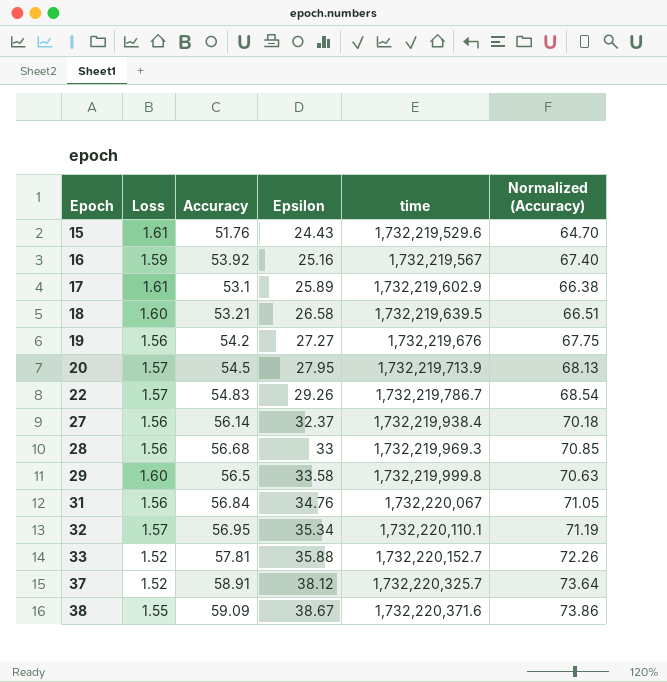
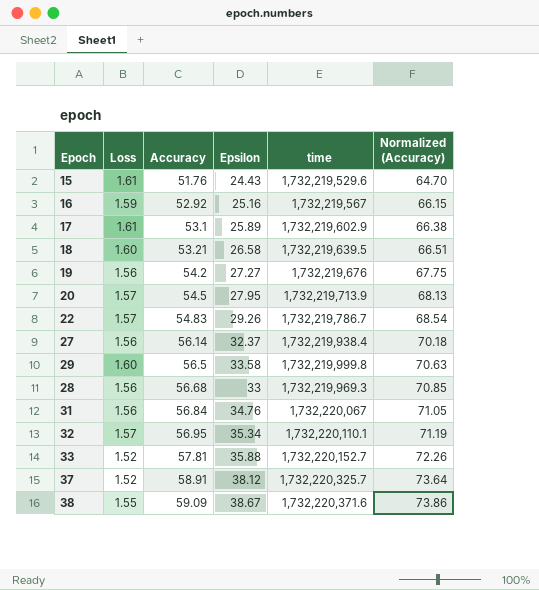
row order: Epoch ascending -> Accuracy ascending
16 | Accuracy: 53.92 -> 52.92
16 | Normalized (Accuracy): 67.40 -> 66.15

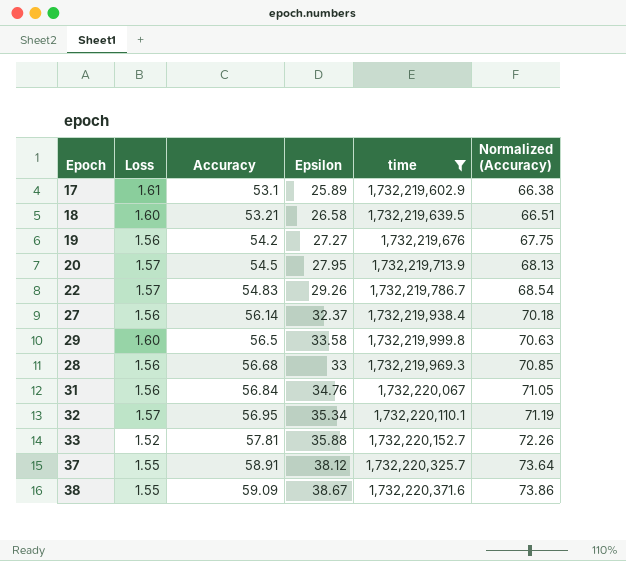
filter: none -> time >= 1,732,219,602.9
37 | Loss: 1.52 -> 1.55

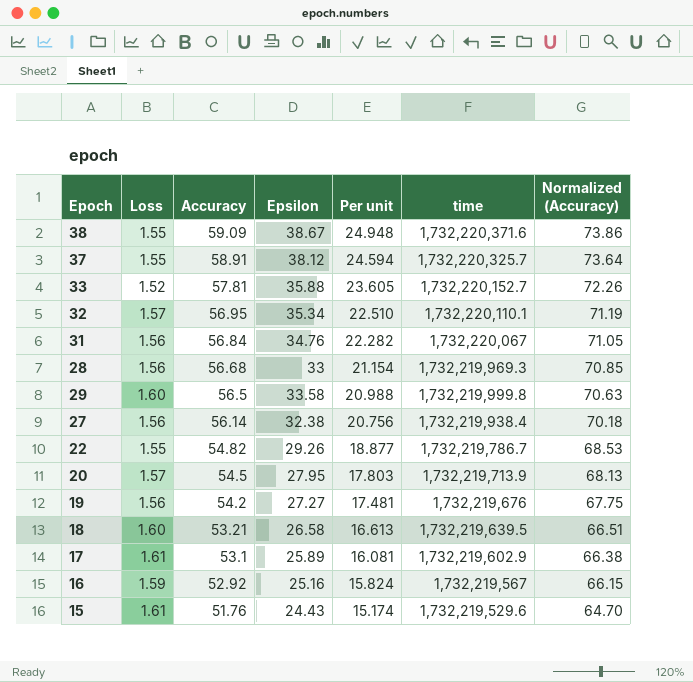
filter: time >= 1,732,219,602.9 -> none
row order: Accuracy ascending -> Accuracy descending
column Per unit | formula: none -> [Epsilon] / [Loss]
27 | Epsilon: 32.37 -> 32.38
22 | Loss: 1.57 -> 1.55
22 | Accuracy: 54.83 -> 54.82
22 | Normalized (Accuracy): 68.54 -> 68.53

